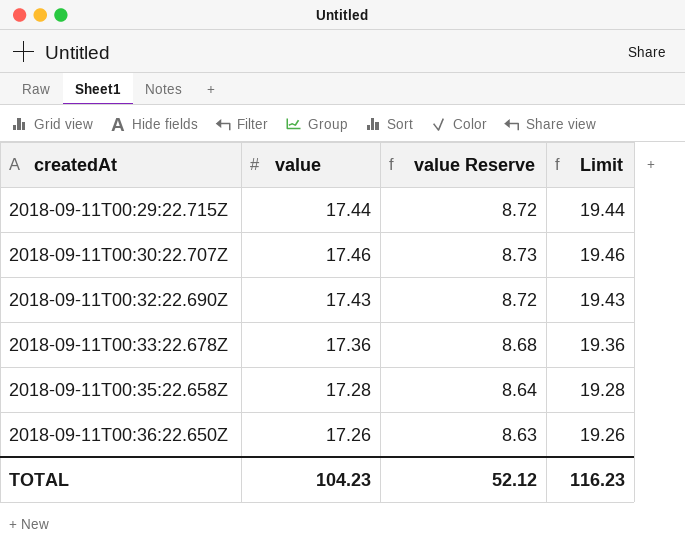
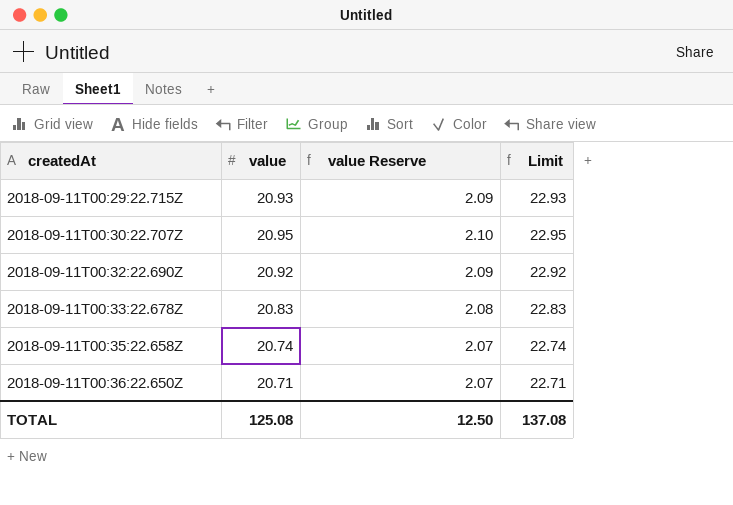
column value Reserve | formula: [value] * 0.5 -> [value] * 0.1
2018-09-11T00:29:22.715Z | value: 17.44 -> 20.93
2018-09-11T00:29:22.715Z | Limit: 19.44 -> 22.93
2018-09-11T00:30:22.707Z | value: 17.46 -> 20.95
2018-09-11T00:30:22.707Z | Limit: 19.46 -> 22.95
2018-09-11T00:32:22.690Z | value: 17.43 -> 20.92
2018-09-11T00:32:22.690Z | Limit: 19.43 -> 22.92
2018-09-11T00:33:22.678Z | value: 17.36 -> 20.83
2018-09-11T00:33:22.678Z | Limit: 19.36 -> 22.83
2018-09-11T00:35:22.658Z | value: 17.28 -> 20.74
2018-09-11T00:35:22.658Z | Limit: 19.28 -> 22.74
2018-09-11T00:36:22.650Z | value: 17.26 -> 20.71
2018-09-11T00:36:22.650Z | Limit: 19.26 -> 22.71
TOTAL | value: 104.23 -> 125.08
TOTAL | value Reserve: 52.12 -> 12.50
TOTAL | Limit: 116.23 -> 137.08

